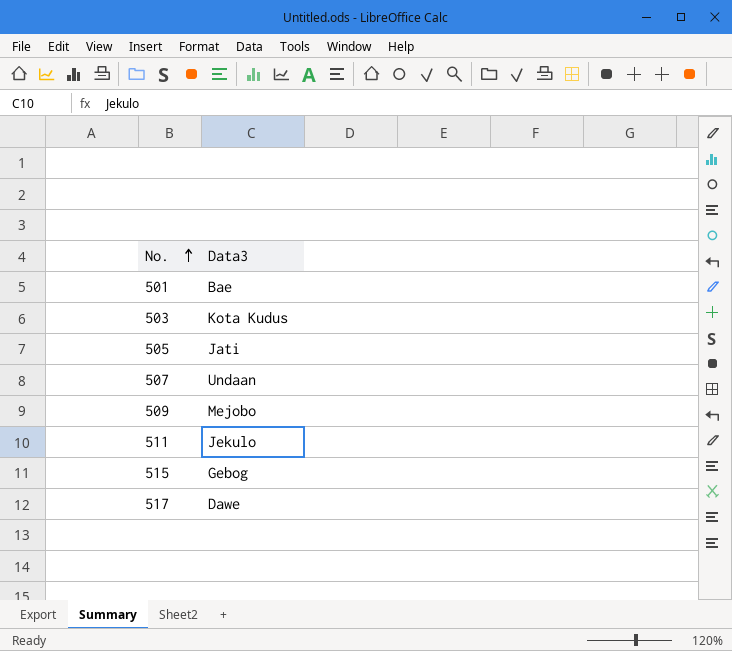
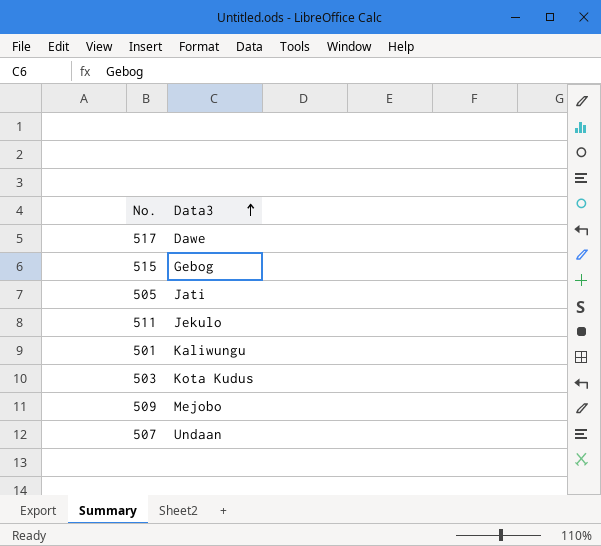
row order: No. ascending -> Data3 ascending
501 | Data3: Bae -> Kaliwungu

